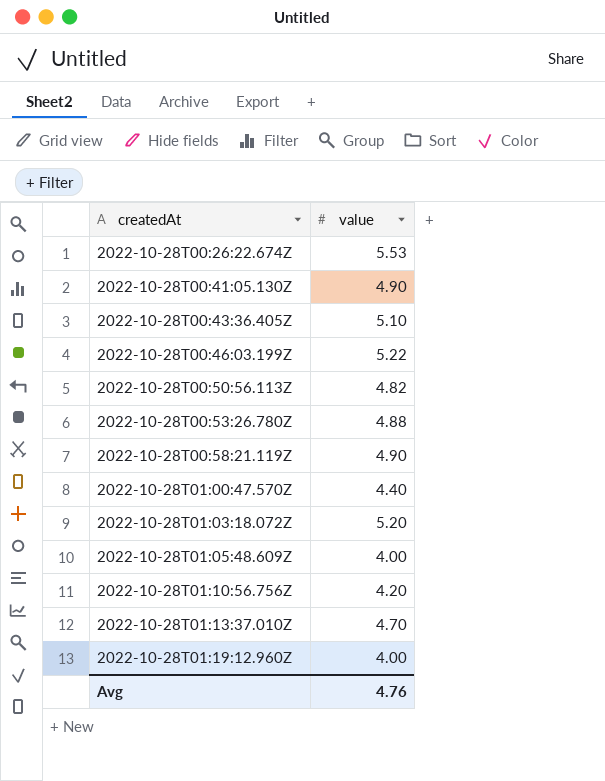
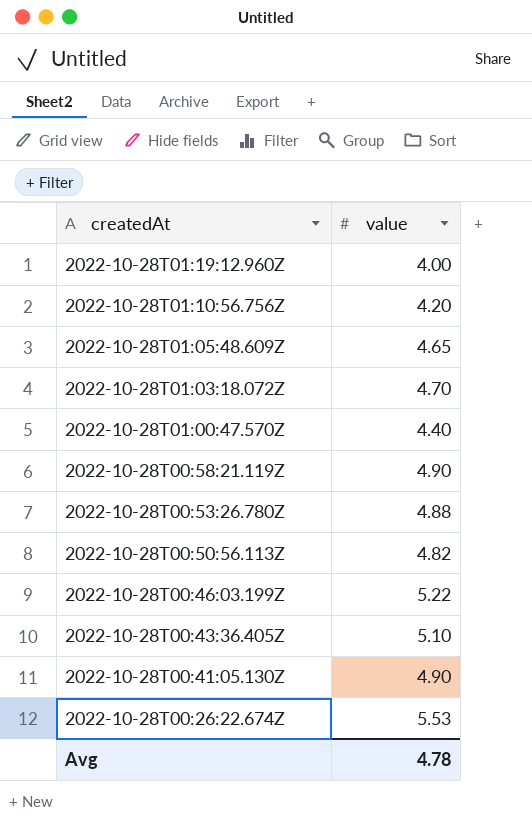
row order: createdAt ascending -> createdAt descending
row 2022-10-28T01:13:37.010Z: 4.70 -> none
2022-10-28T01:05:48.609Z | value: 4.00 -> 4.65
2022-10-28T01:03:18.072Z | value: 5.20 -> 4.70
Avg | value: 4.76 -> 4.78

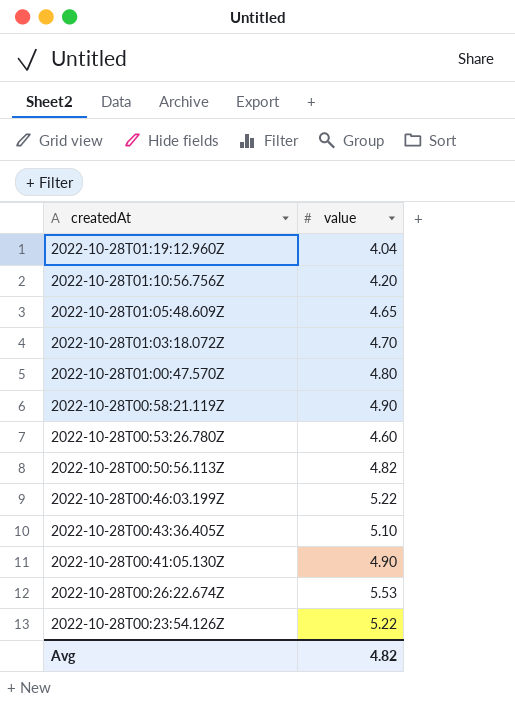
2022-10-28T01:19:12.960Z | value: 4.00 -> 4.04
2022-10-28T01:00:47.570Z | value: 4.40 -> 4.80
2022-10-28T00:53:26.780Z | value: 4.88 -> 4.60
row 2022-10-28T00:23:54.126Z: none -> 5.22
Avg | value: 4.78 -> 4.82

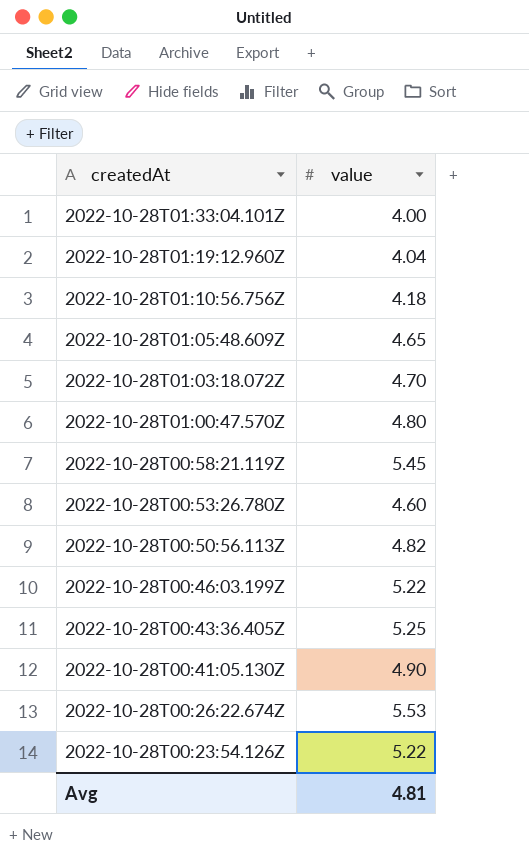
row 2022-10-28T01:33:04.101Z: none -> 4.00
2022-10-28T01:10:56.756Z | value: 4.20 -> 4.18
2022-10-28T00:58:21.119Z | value: 4.90 -> 5.45
2022-10-28T00:43:36.405Z | value: 5.10 -> 5.25
Avg | value: 4.82 -> 4.81

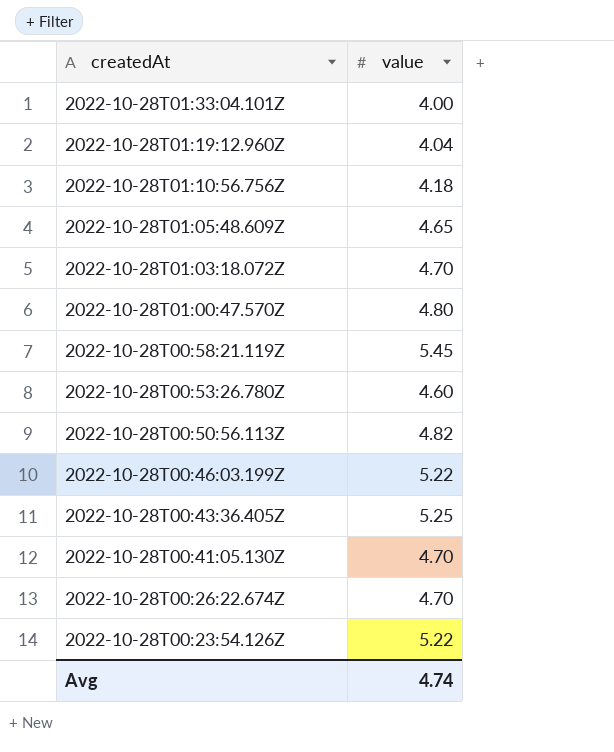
2022-10-28T00:41:05.130Z | value: 4.90 -> 4.70
2022-10-28T00:26:22.674Z | value: 5.53 -> 4.70
Avg | value: 4.81 -> 4.74

